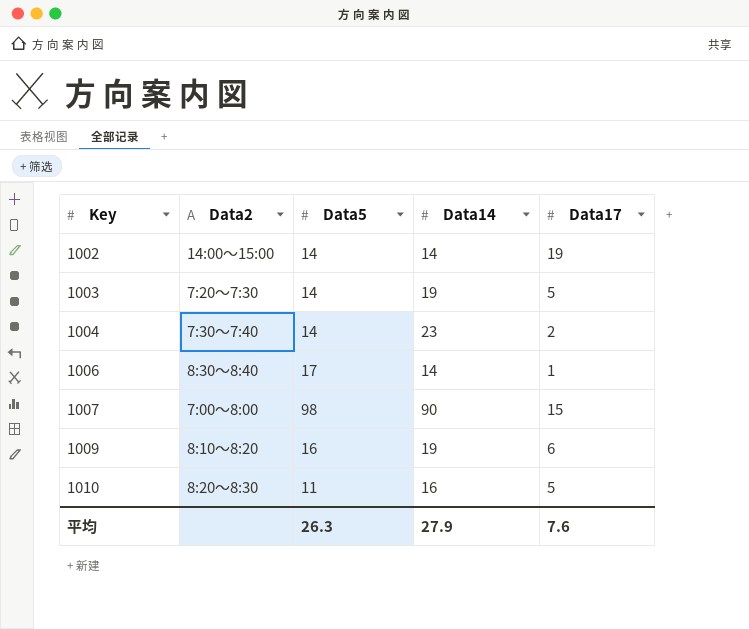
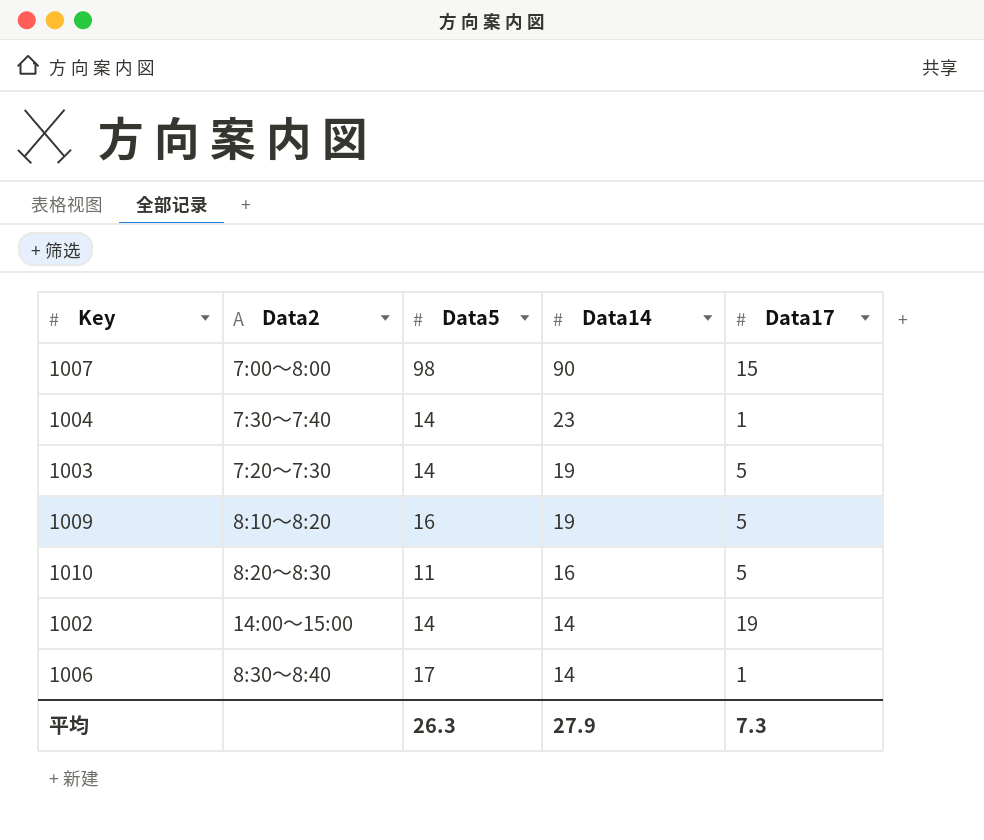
row order: Key ascending -> Data14 descending
1004 | Data17: 2 -> 1
1009 | Data17: 6 -> 5
平均 | Data17: 7.6 -> 7.3

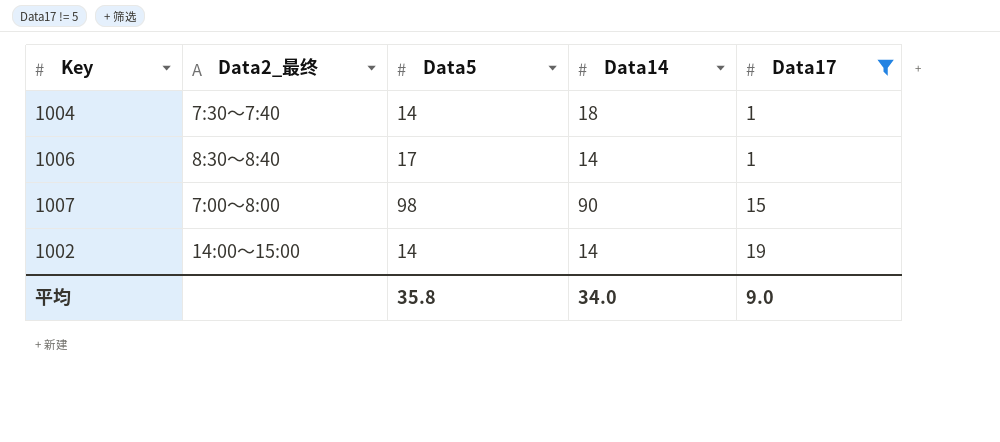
filter: none -> Data17 != 5
row order: Data14 descending -> Data17 ascending
column name: Data2 -> Data2_最终
1004 | Data14: 23 -> 18
平均 | Data5: 26.3 -> 35.8
平均 | Data14: 27.9 -> 34.0
平均 | Data17: 7.3 -> 9.0

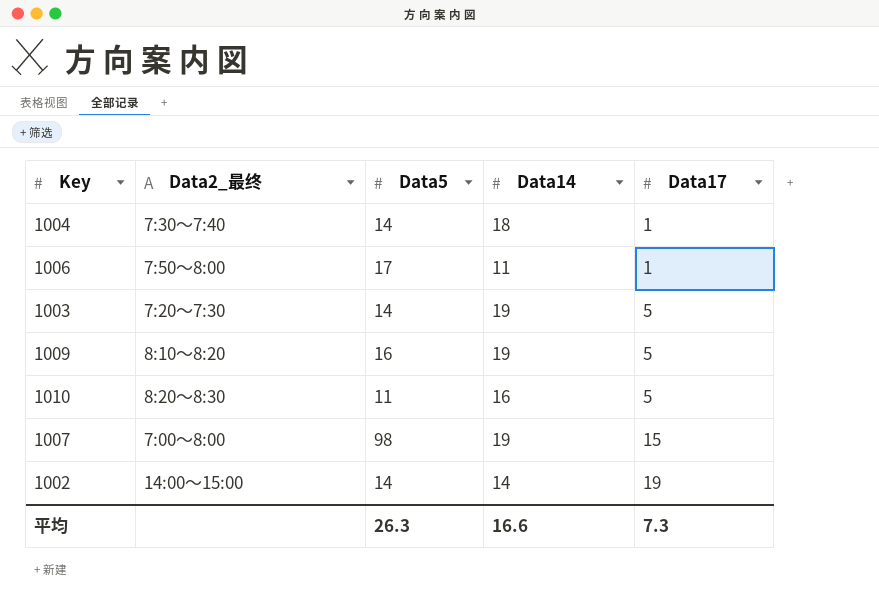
filter: Data17 != 5 -> none
1006 | Data2_最终: 8:30～8:40 -> 7:50～8:00
1006 | Data14: 14 -> 11
1007 | Data14: 90 -> 19
平均 | Data5: 35.8 -> 26.3
平均 | Data14: 34.0 -> 16.6
平均 | Data17: 9.0 -> 7.3

